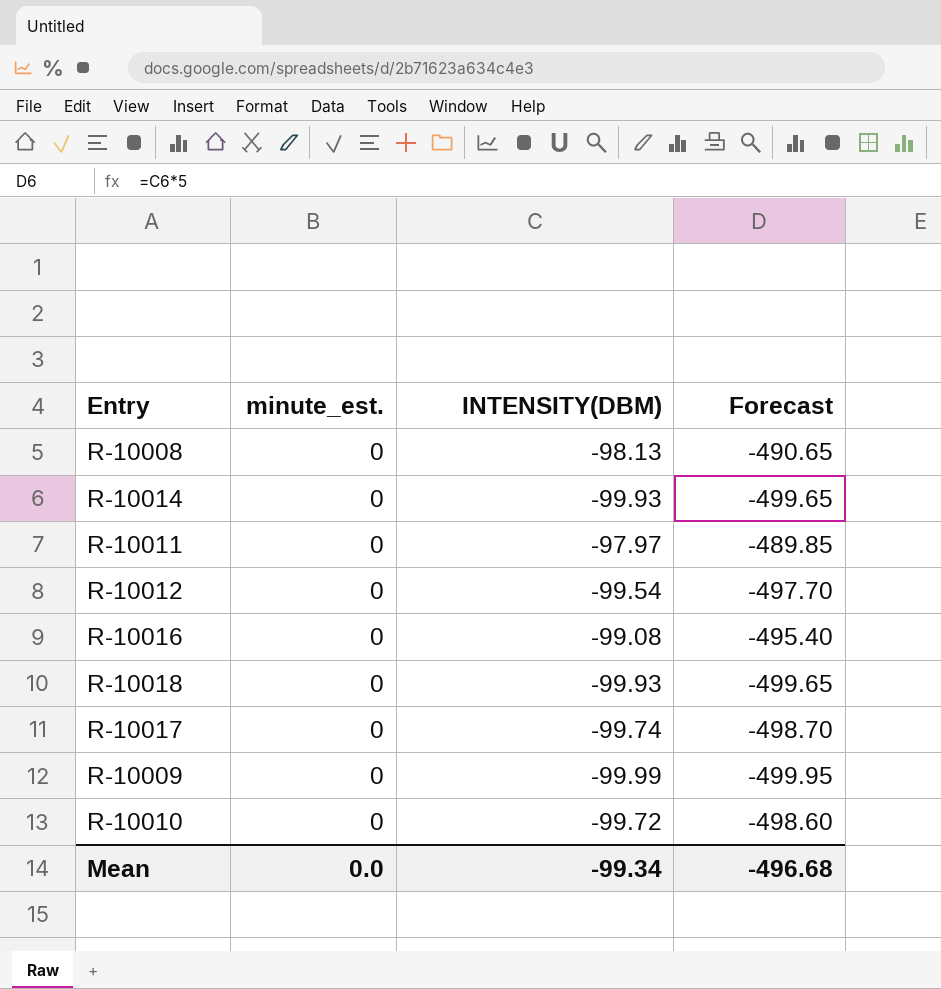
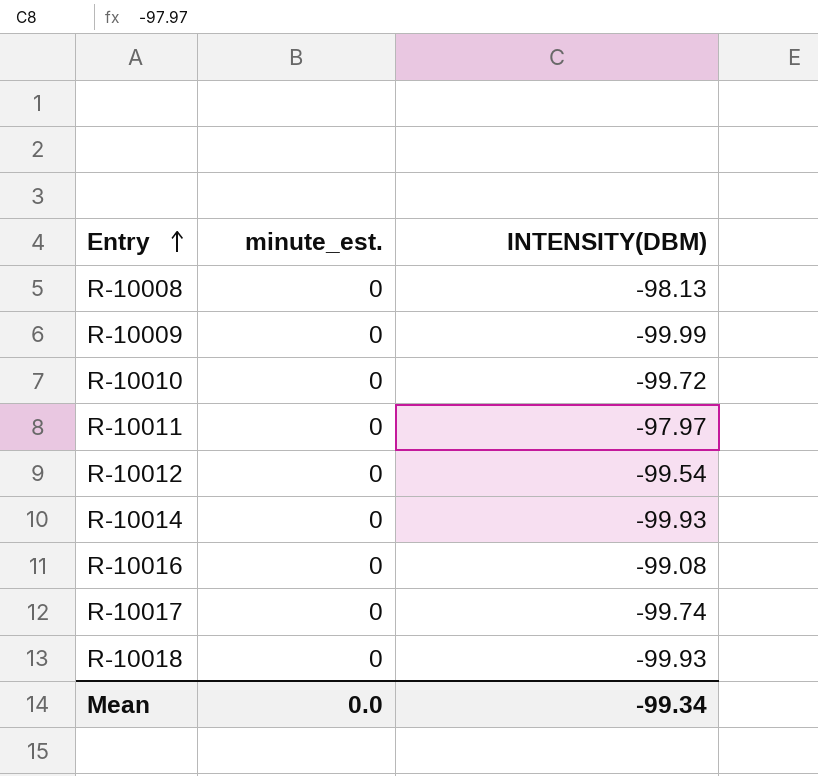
row order: none -> Entry ascending
column Forecast | formula: [INTENSITY(DBM)] * 5 -> none

